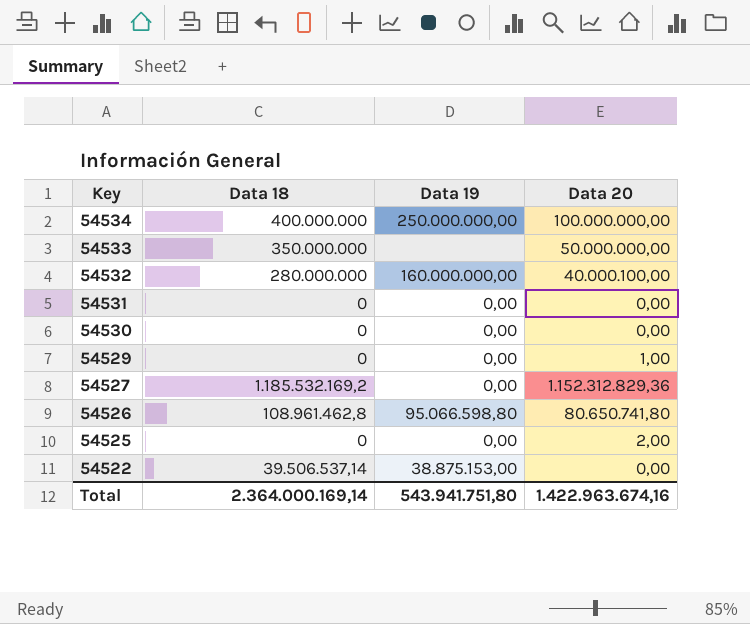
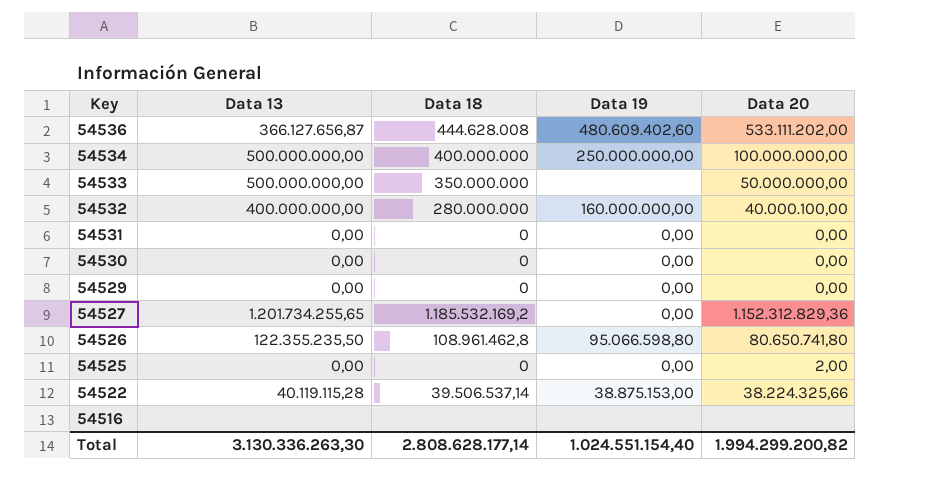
column Data 13 | position: none -> 2
row 54536: none -> 366.127.656,87 | 444.628.008 | 480.609.402,60 | 533.111.202,00
54529 | Data 20: 1,00 -> 0,00
54522 | Data 20: 0,00 -> 38.224.325,66
row 54516: none -> none | none | none | none
Total | Data 18: 2.364.000.169,14 -> 2.808.628.177,14
Total | Data 19: 543.941.751,80 -> 1.024.551.154,40
Total | Data 20: 1.422.963.674,16 -> 1.994.299.200,82

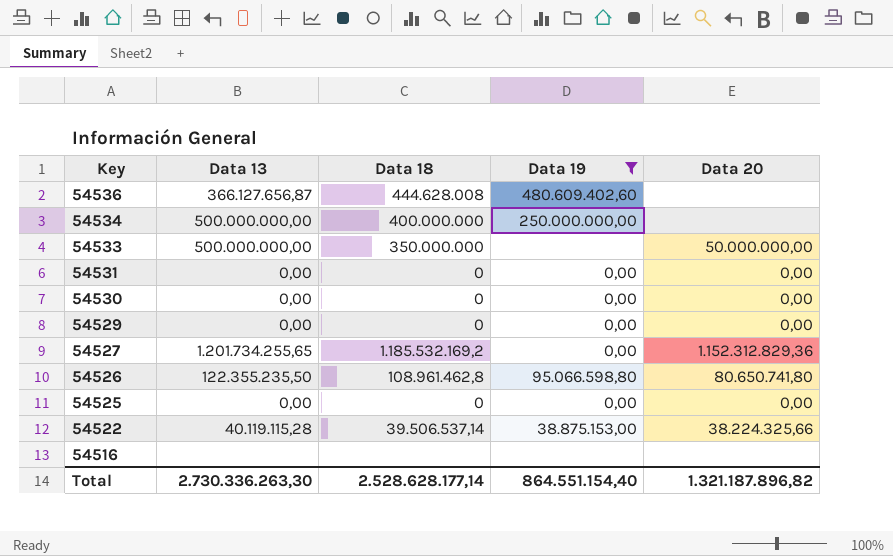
filter: none -> Data 19 != 160.000.000,00
54536 | Data 20: 533.111.202,00 -> none
54534 | Data 20: 100.000.000,00 -> none
54525 | Data 20: 2,00 -> 0,00
Total | Data 13: 3.130.336.263,30 -> 2.730.336.263,30
Total | Data 18: 2.808.628.177,14 -> 2.528.628.177,14
Total | Data 19: 1.024.551.154,40 -> 864.551.154,40
Total | Data 20: 1.994.299.200,82 -> 1.321.187.896,82

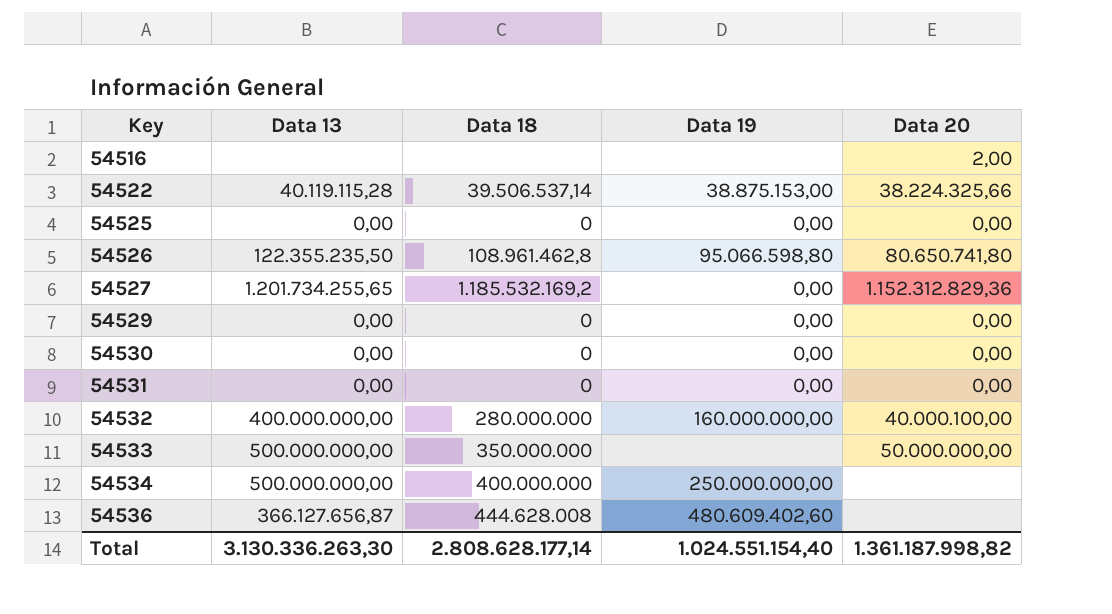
filter: Data 19 != 160.000.000,00 -> none
row order: Key descending -> Key ascending
54516 | Data 20: none -> 2,00
Total | Data 13: 2.730.336.263,30 -> 3.130.336.263,30
Total | Data 18: 2.528.628.177,14 -> 2.808.628.177,14
Total | Data 19: 864.551.154,40 -> 1.024.551.154,40
Total | Data 20: 1.321.187.896,82 -> 1.361.187.998,82

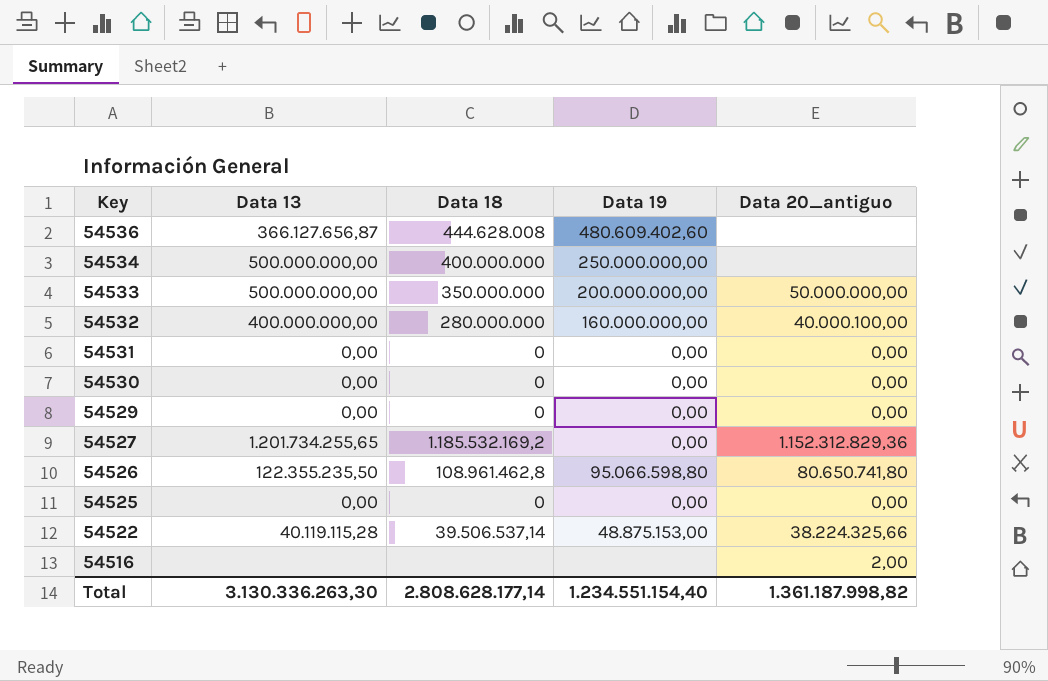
row order: Key ascending -> Key descending
column name: Data 20 -> Data 20_antiguo
54533 | Data 19: none -> 200.000.000,00
54522 | Data 19: 38.875.153,00 -> 48.875.153,00
Total | Data 19: 1.024.551.154,40 -> 1.234.551.154,40

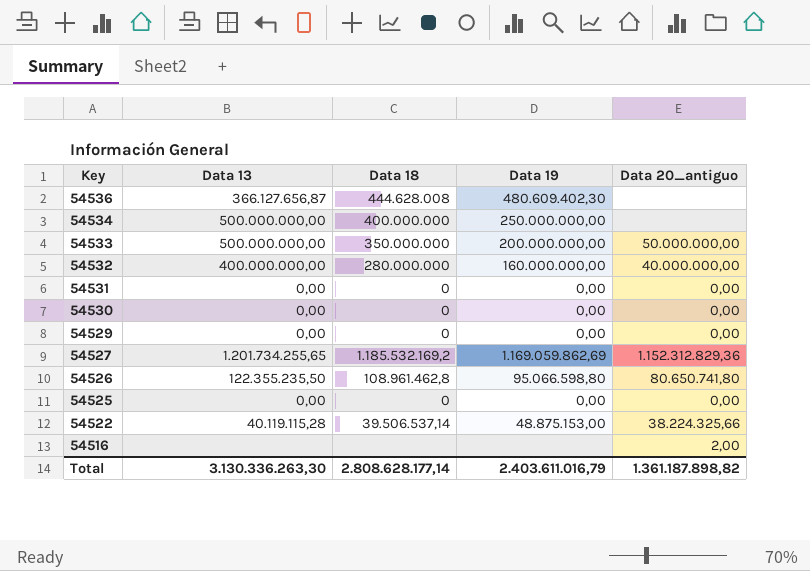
54536 | Data 19: 480.609.402,60 -> 480.609.402,30
54532 | Data 20_antiguo: 40.000.100,00 -> 40.000.000,00
54527 | Data 19: 0,00 -> 1.169.059.862,69
Total | Data 19: 1.234.551.154,40 -> 2.403.611.016,79
Total | Data 20_antiguo: 1.361.187.998,82 -> 1.361.187.898,82

